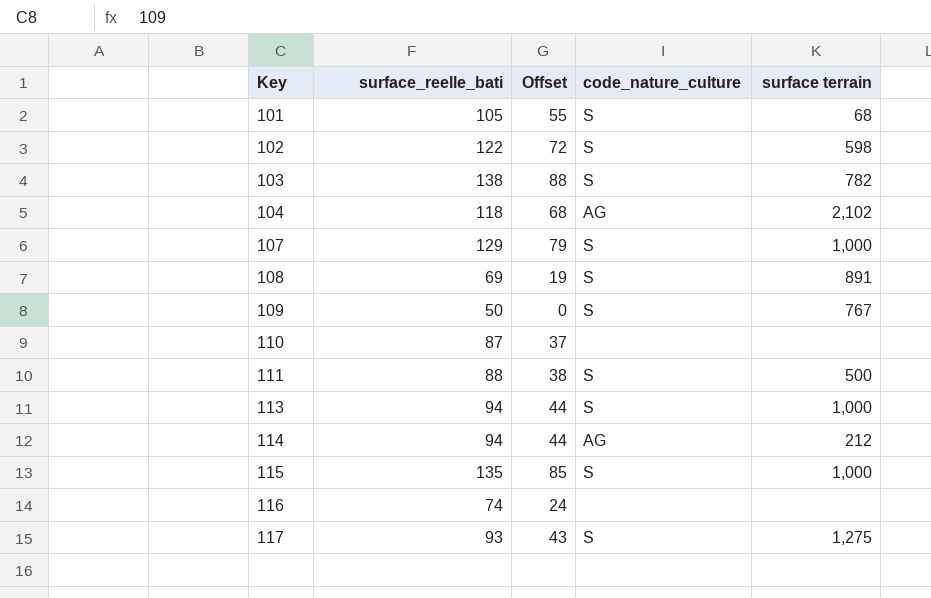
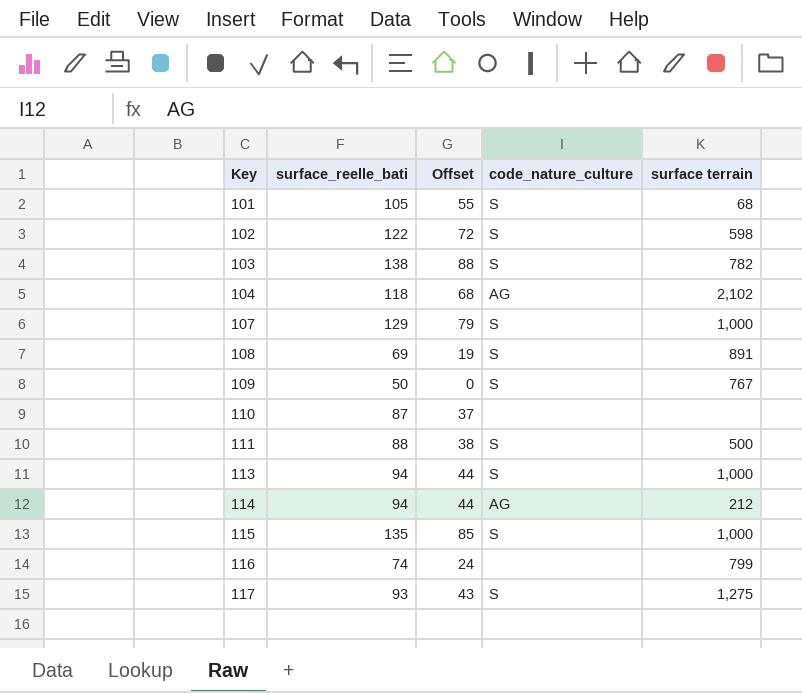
116 | surface terrain: none -> 799

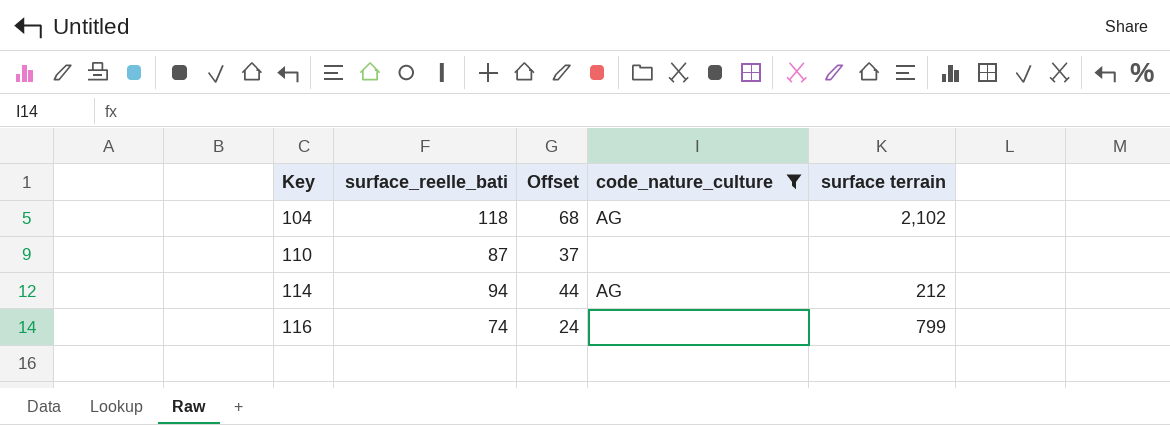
filter: none -> code_nature_culture != S

